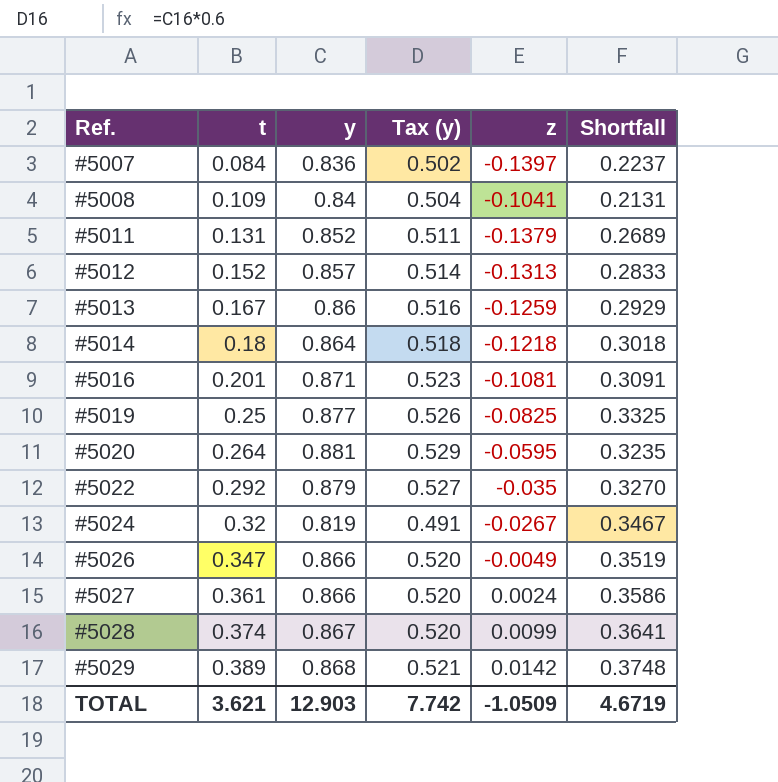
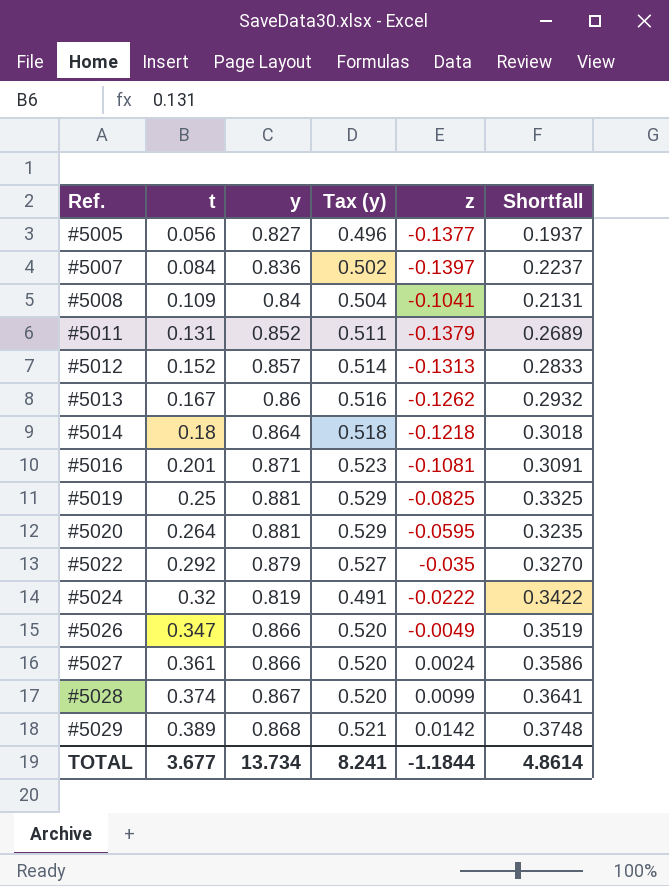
row #5005: none -> 0.056 | 0.827 | 0.496 | -0.1377 | 0.1937
#5013 | z: -0.1259 -> -0.1262
#5013 | Shortfall: 0.2929 -> 0.2932
#5019 | y: 0.877 -> 0.881
#5019 | Tax (y): 0.526 -> 0.529
#5024 | z: -0.0267 -> -0.0222
#5024 | Shortfall: 0.3467 -> 0.3422
TOTAL | t: 3.621 -> 3.677
TOTAL | y: 12.903 -> 13.734
TOTAL | Tax (y): 7.742 -> 8.241
TOTAL | z: -1.0509 -> -1.1844
TOTAL | Shortfall: 4.6719 -> 4.8614

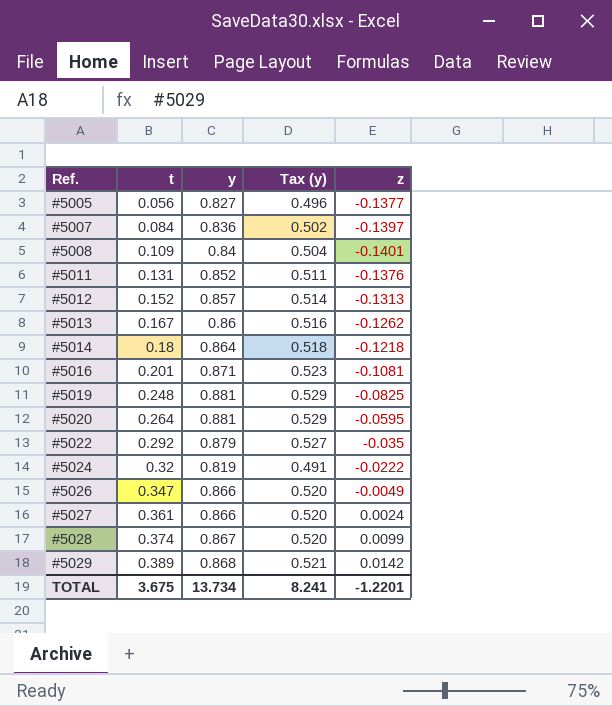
column Shortfall | formula: [t] - [z] -> none
#5008 | z: -0.1041 -> -0.1401
#5011 | z: -0.1379 -> -0.1376
#5019 | t: 0.25 -> 0.248
TOTAL | t: 3.677 -> 3.675
TOTAL | z: -1.1844 -> -1.2201

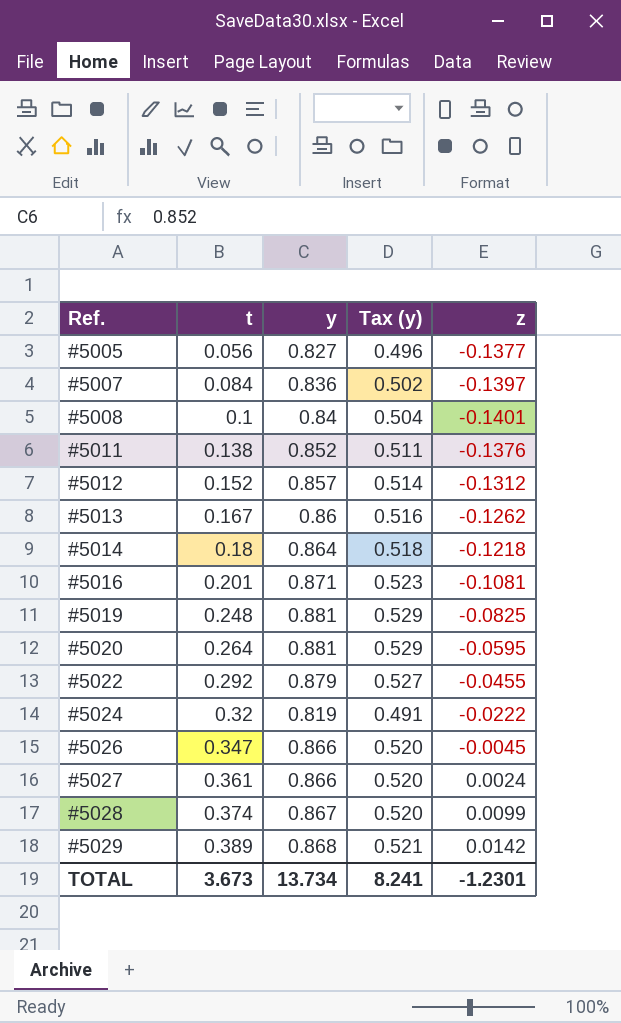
#5008 | t: 0.109 -> 0.1
#5011 | t: 0.131 -> 0.138
#5012 | z: -0.1313 -> -0.1312
#5022 | z: -0.035 -> -0.0455
#5026 | z: -0.0049 -> -0.0045
TOTAL | t: 3.675 -> 3.673
TOTAL | z: -1.2201 -> -1.2301

